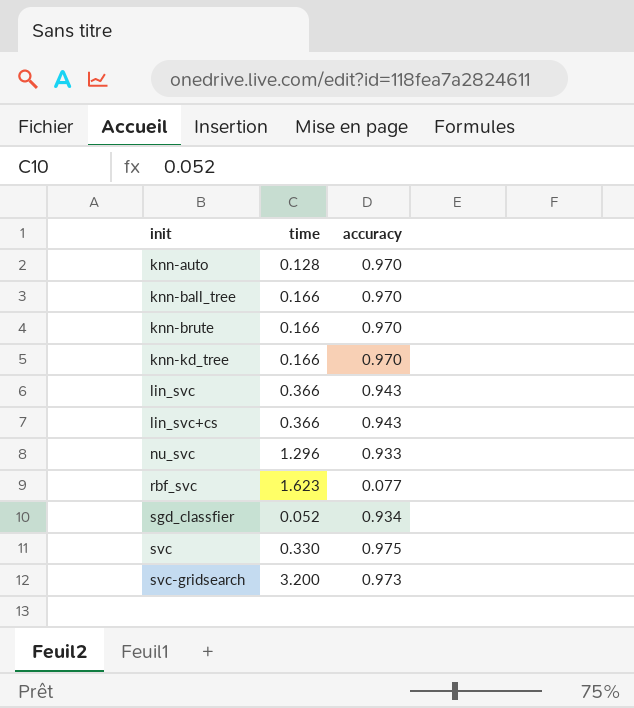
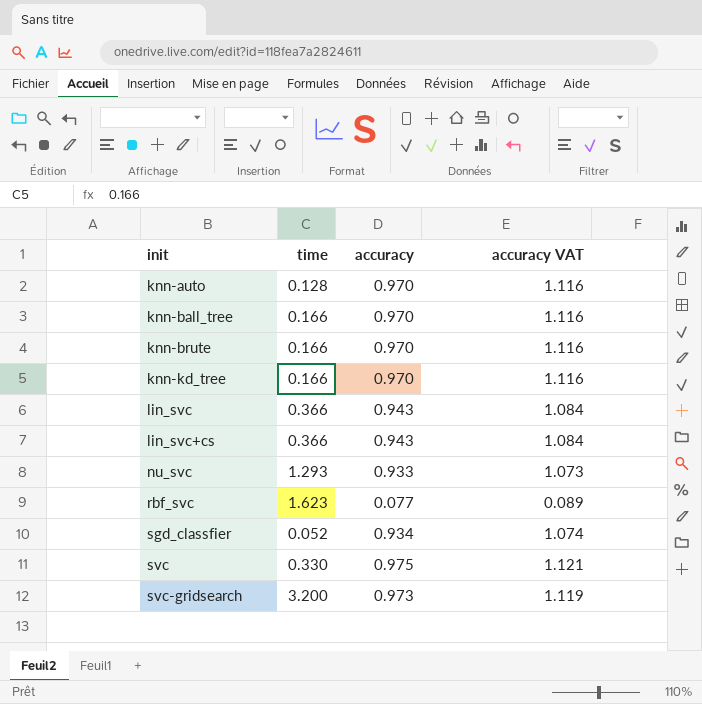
column accuracy VAT | formula: none -> [accuracy] * 1.15
nu_svc | time: 1.296 -> 1.293

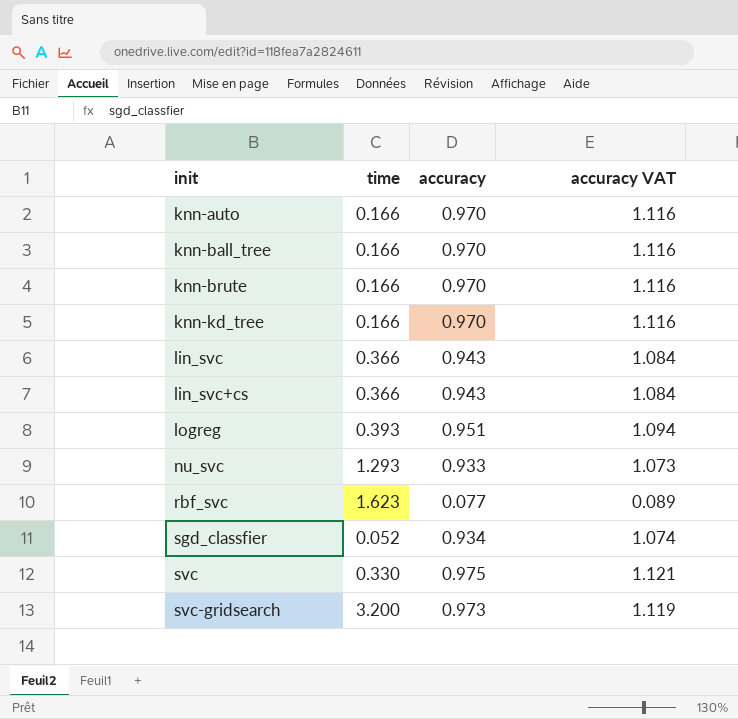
knn-auto | time: 0.128 -> 0.166
row logreg: none -> 0.393 | 0.951 | 1.094

